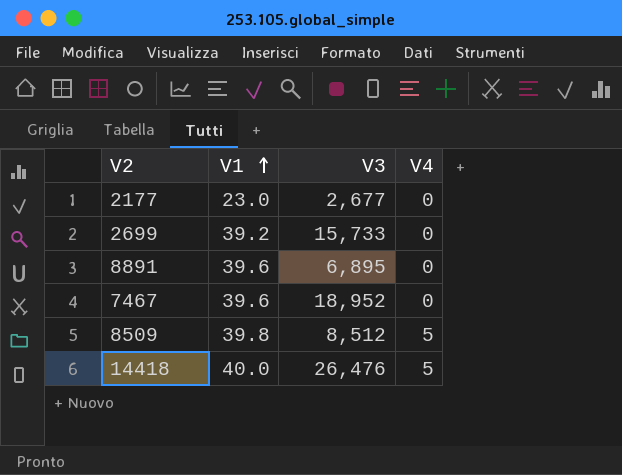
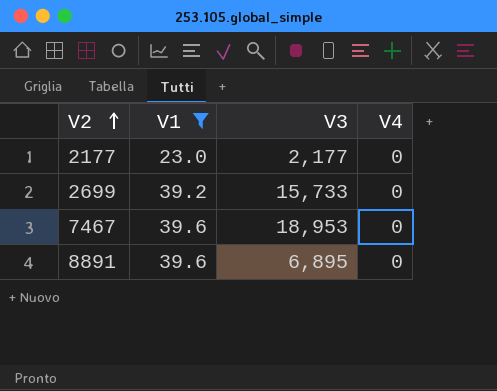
filter: none -> V1 <= 39.6
row order: V1 ascending -> V2 ascending
2177 | V3: 2,677 -> 2,177
7467 | V3: 18,952 -> 18,953

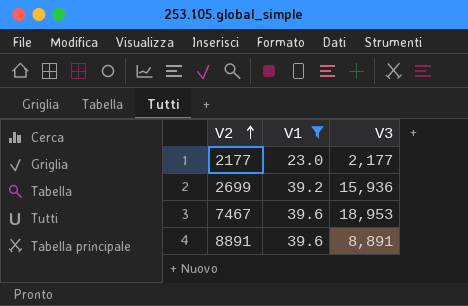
column V4 | position: 4 -> none
2699 | V3: 15,733 -> 15,936
8891 | V3: 6,895 -> 8,891

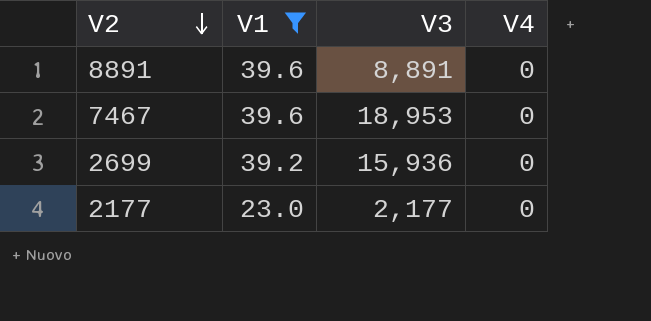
row order: V2 ascending -> V2 descending
column V4 | position: none -> 4

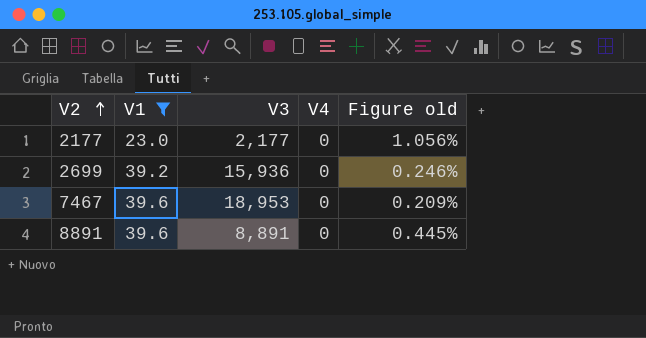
row order: V2 descending -> V2 ascending
column Figure old | formula: none -> [V1] / [V3]

